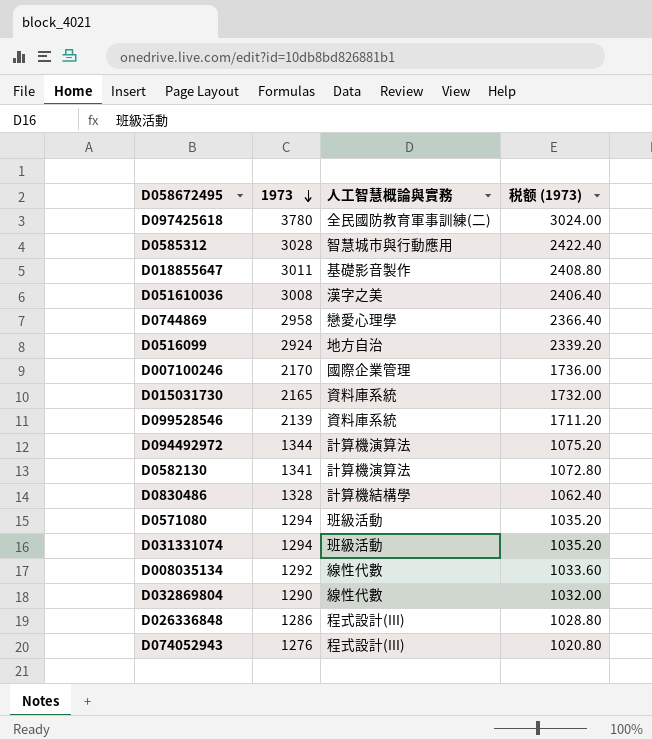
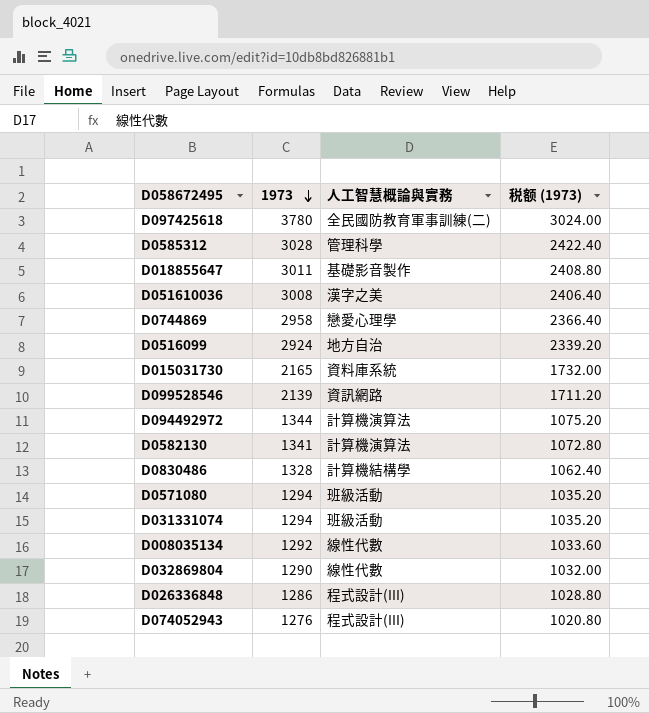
row D007100246: 2170 | 國際企業管理 | 1736.00 -> none
D0585312 | 人工智慧概論與實務: 智慧城市與行動應用 -> 管理科學
D099528546 | 人工智慧概論與實務: 資料庫系統 -> 資訊網路

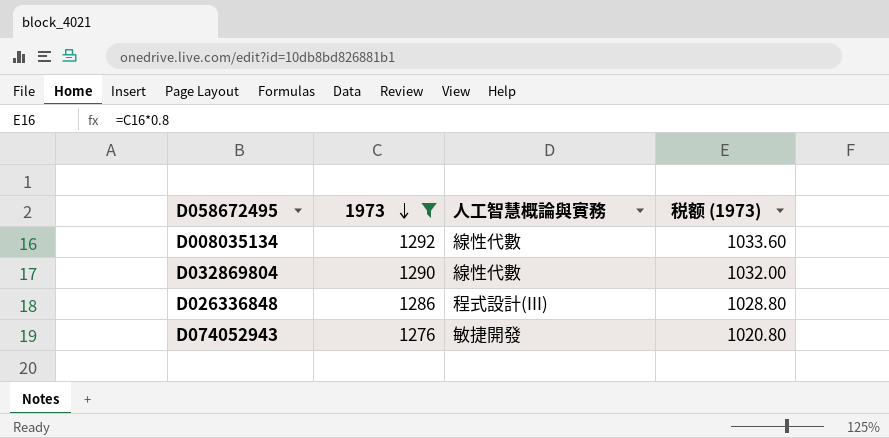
filter: none -> 1973 <= 1292
D074052943 | 人工智慧概論與實務: 程式設計(III) -> 敏捷開發

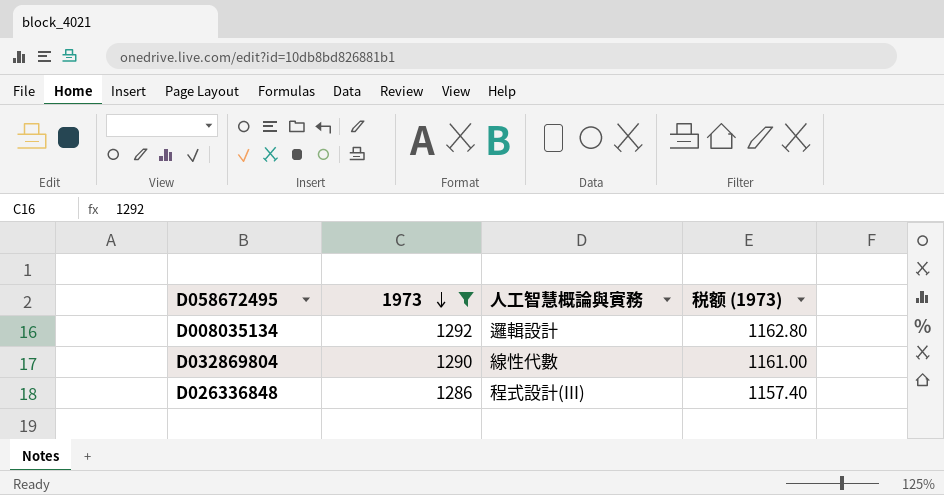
column 税额 (1973) | formula: [1973] * 0.8 -> [1973] * 0.9
row D074052943: 1276 | 敏捷開發 | 1020.80 -> none
D008035134 | 人工智慧概論與實務: 線性代數 -> 邏輯設計

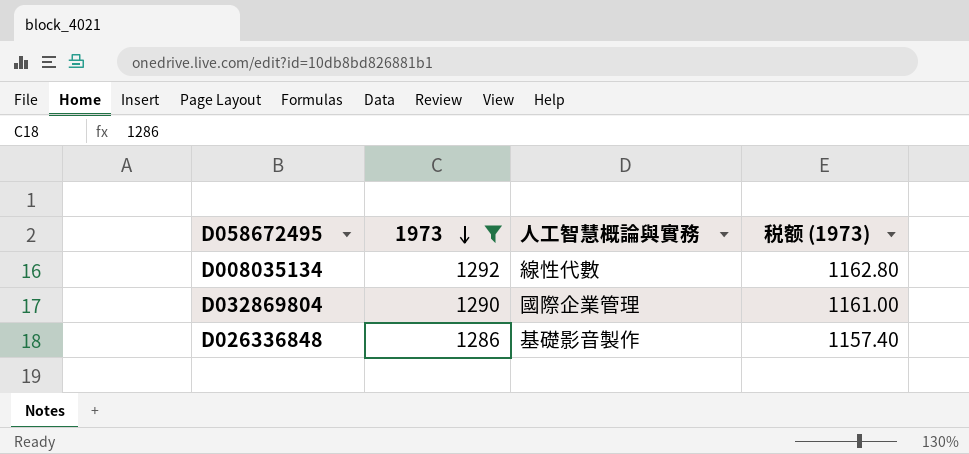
D008035134 | 人工智慧概論與實務: 邏輯設計 -> 線性代數
D032869804 | 人工智慧概論與實務: 線性代數 -> 國際企業管理
D026336848 | 人工智慧概論與實務: 程式設計(III) -> 基礎影音製作

